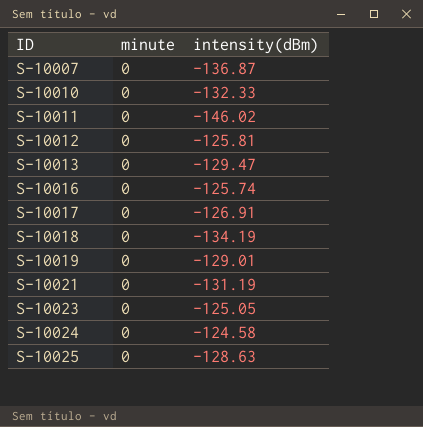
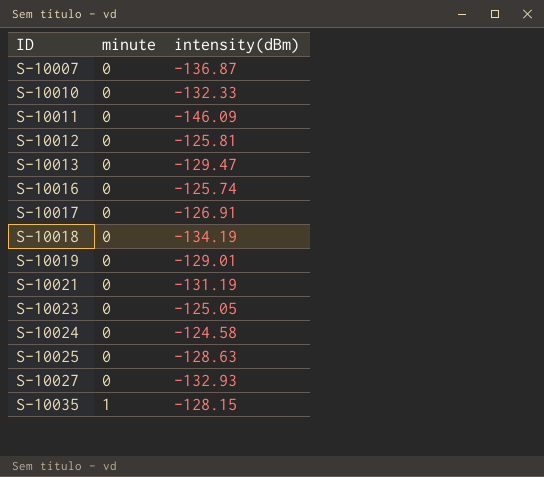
S-10011 | intensity(dBm): -146.02 -> -146.09
row S-10027: none -> 0 | -132.93
row S-10035: none -> 1 | -128.15

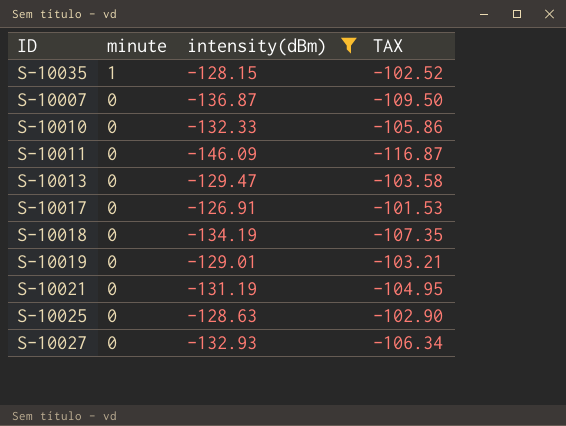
filter: none -> intensity(dBm) <= -126.91
row order: ID ascending -> minute descending
column TAX | formula: none -> [intensity(dBm)] * 0.8

